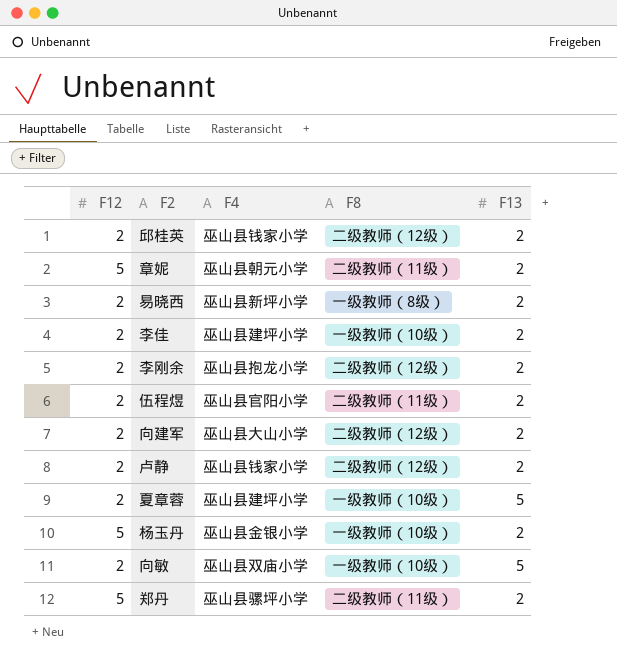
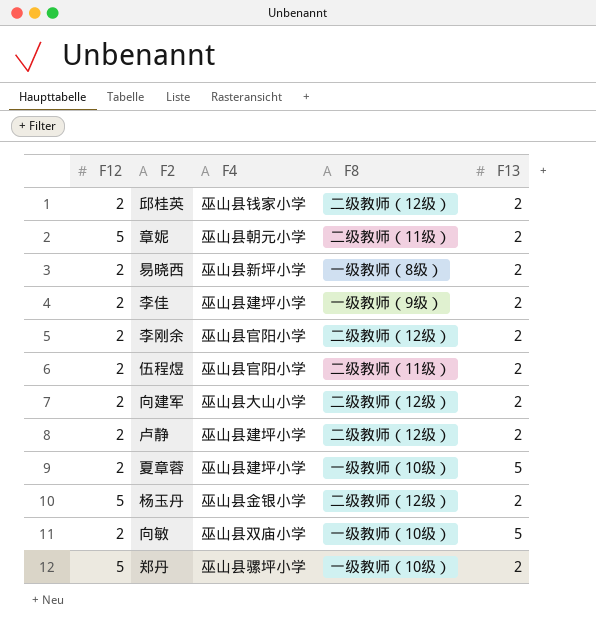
李佳 | F8: 一级教师（10级） -> 一级教师（9级）
李刚余 | F4: 巫山县抱龙小学 -> 巫山县官阳小学
卢静 | F4: 巫山县钱家小学 -> 巫山县建坪小学
杨玉丹 | F8: 一级教师（10级） -> 二级教师（12级）
郑丹 | F8: 二级教师（11级） -> 一级教师（10级）

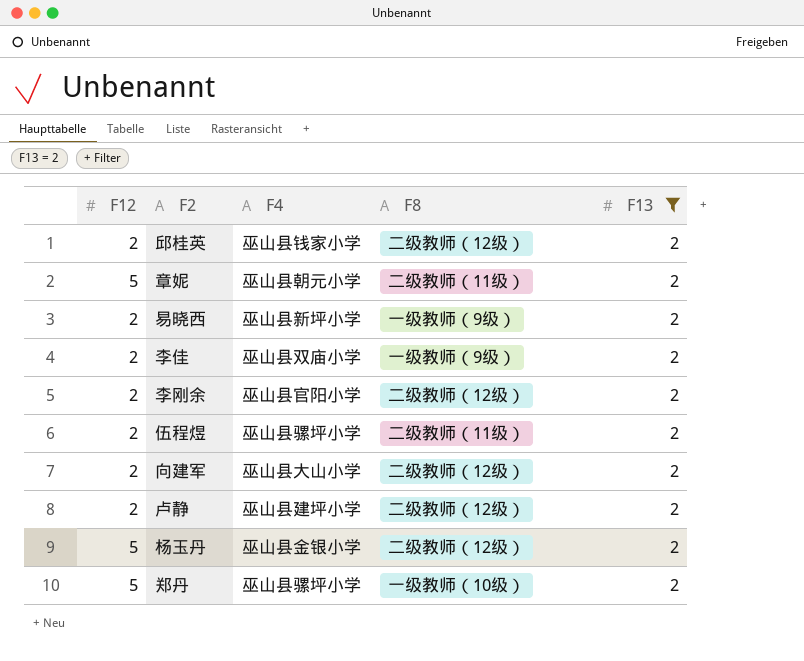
filter: none -> F13 = 2
易晓西 | F8: 一级教师（8级） -> 一级教师（9级）
李佳 | F4: 巫山县建坪小学 -> 巫山县双庙小学
伍程煜 | F4: 巫山县官阳小学 -> 巫山县骡坪小学

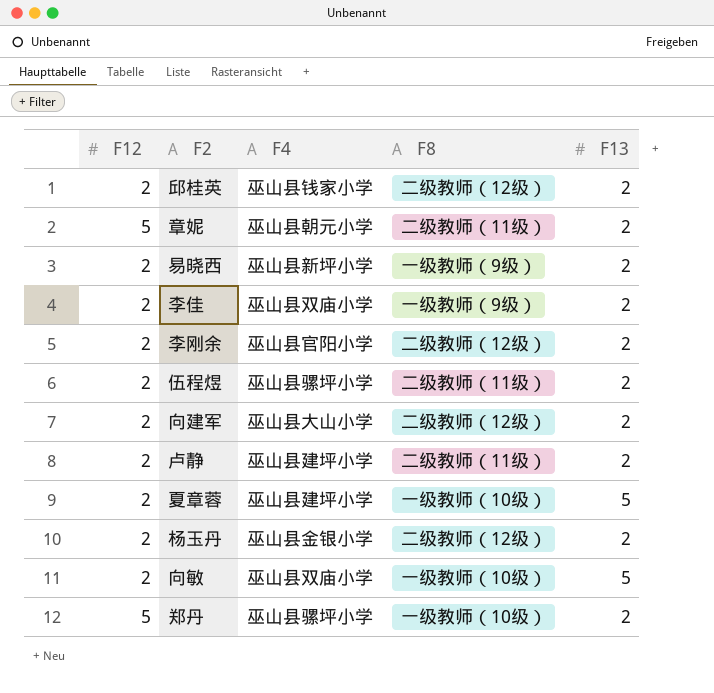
filter: F13 = 2 -> none
卢静 | F8: 二级教师（12级） -> 二级教师（11级）
杨玉丹 | F12: 5 -> 2

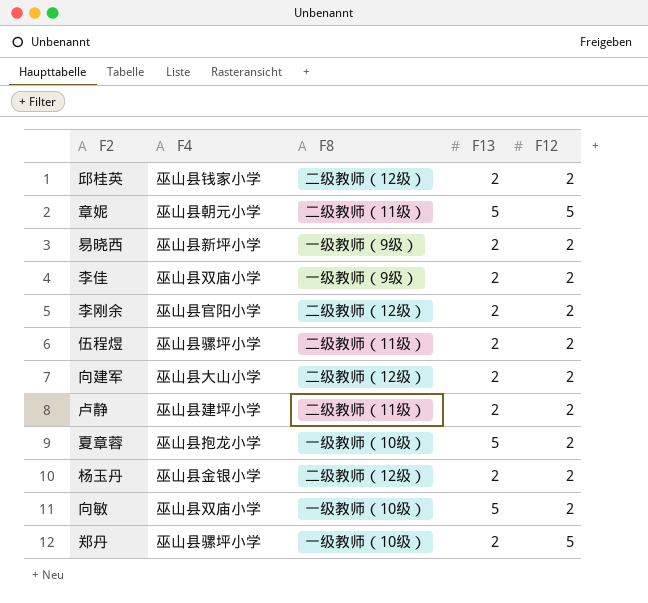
column F12 | position: 1 -> 5
章妮 | F13: 2 -> 5
夏章蓉 | F4: 巫山县建坪小学 -> 巫山县抱龙小学

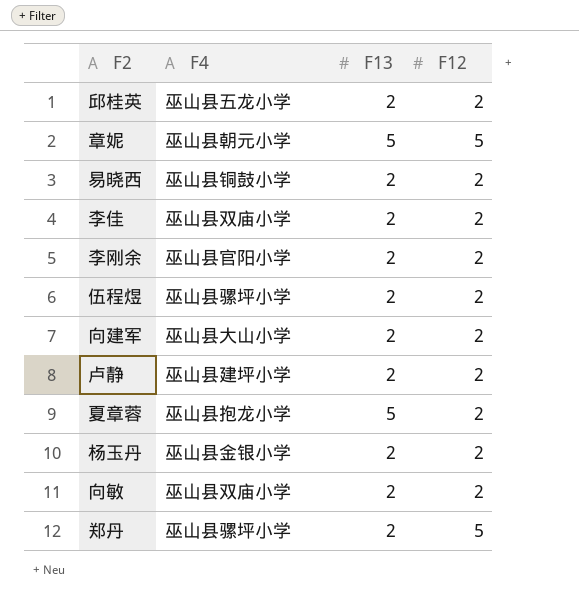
column F8 | position: 3 -> none
邱桂英 | F4: 巫山县钱家小学 -> 巫山县五龙小学
易晓西 | F4: 巫山县新坪小学 -> 巫山县铜鼓小学
向敏 | F13: 5 -> 2

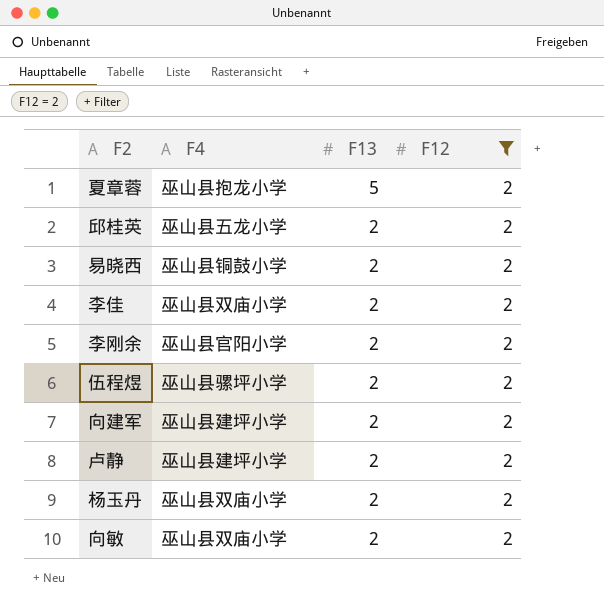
filter: none -> F12 = 2
row order: none -> F13 descending
向建军 | F4: 巫山县大山小学 -> 巫山县建坪小学
杨玉丹 | F4: 巫山县金银小学 -> 巫山县双庙小学

